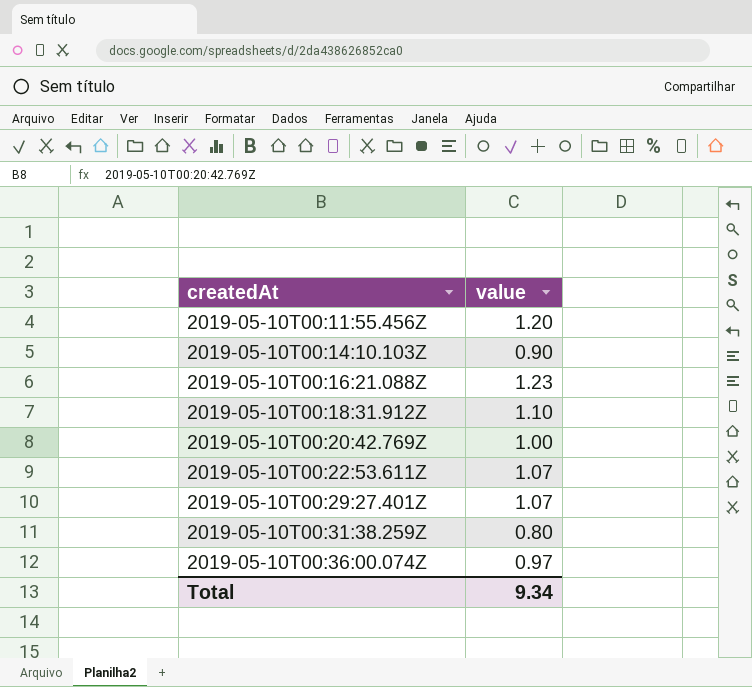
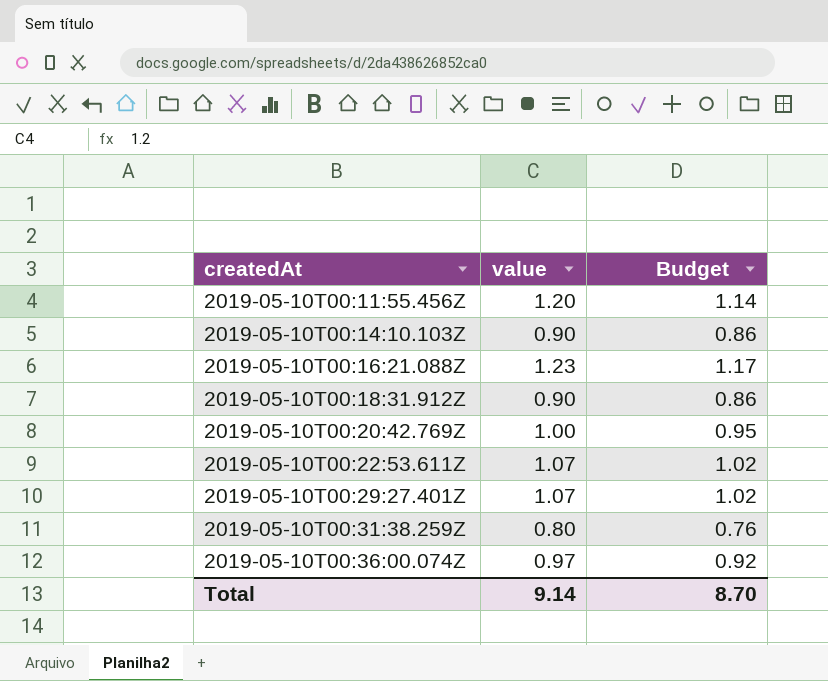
column Budget | formula: none -> [value] * 0.95
2019-05-10T00:18:31.912Z | value: 1.10 -> 0.90
Total | value: 9.34 -> 9.14

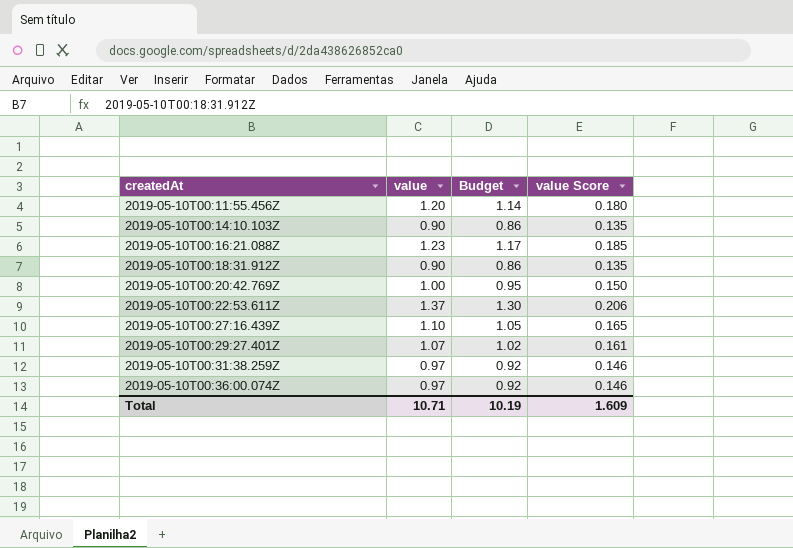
column value Score | formula: none -> [value] * 0.15
2019-05-10T00:22:53.611Z | value: 1.07 -> 1.37
2019-05-10T00:22:53.611Z | Budget: 1.02 -> 1.30
row 2019-05-10T00:27:16.439Z: none -> 1.10 | 1.05 | 0.165
2019-05-10T00:31:38.259Z | value: 0.80 -> 0.97
2019-05-10T00:31:38.259Z | Budget: 0.76 -> 0.92
Total | value: 9.14 -> 10.71
Total | Budget: 8.70 -> 10.19

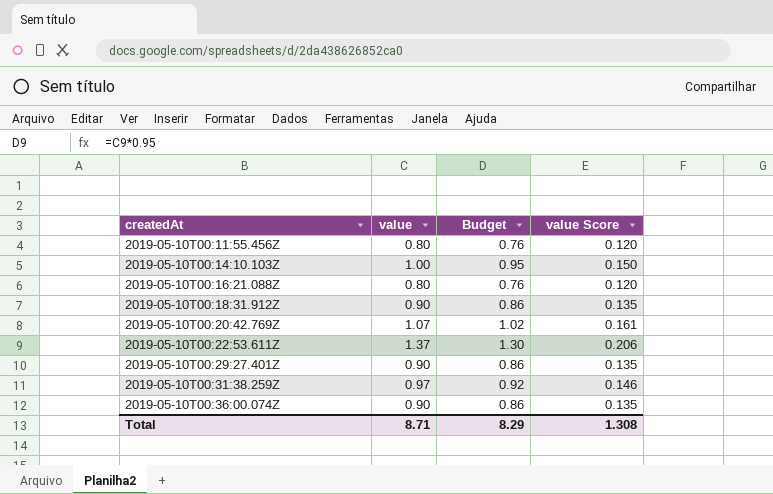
row 2019-05-10T00:27:16.439Z: 1.10 | 1.05 | 0.165 -> none
2019-05-10T00:11:55.456Z | value: 1.20 -> 0.80
2019-05-10T00:11:55.456Z | Budget: 1.14 -> 0.76
2019-05-10T00:11:55.456Z | value Score: 0.180 -> 0.120
2019-05-10T00:14:10.103Z | value: 0.90 -> 1.00
2019-05-10T00:14:10.103Z | Budget: 0.86 -> 0.95
2019-05-10T00:14:10.103Z | value Score: 0.135 -> 0.150
2019-05-10T00:16:21.088Z | value: 1.23 -> 0.80
2019-05-10T00:16:21.088Z | Budget: 1.17 -> 0.76
2019-05-10T00:16:21.088Z | value Score: 0.185 -> 0.120
2019-05-10T00:20:42.769Z | value: 1.00 -> 1.07
2019-05-10T00:20:42.769Z | Budget: 0.95 -> 1.02
2019-05-10T00:20:42.769Z | value Score: 0.150 -> 0.161
2019-05-10T00:29:27.401Z | value: 1.07 -> 0.90
2019-05-10T00:29:27.401Z | Budget: 1.02 -> 0.86
2019-05-10T00:29:27.401Z | value Score: 0.161 -> 0.135
2019-05-10T00:36:00.074Z | value: 0.97 -> 0.90
2019-05-10T00:36:00.074Z | Budget: 0.92 -> 0.86
2019-05-10T00:36:00.074Z | value Score: 0.146 -> 0.135
Total | value: 10.71 -> 8.71
Total | Budget: 10.19 -> 8.29
Total | value Score: 1.609 -> 1.308

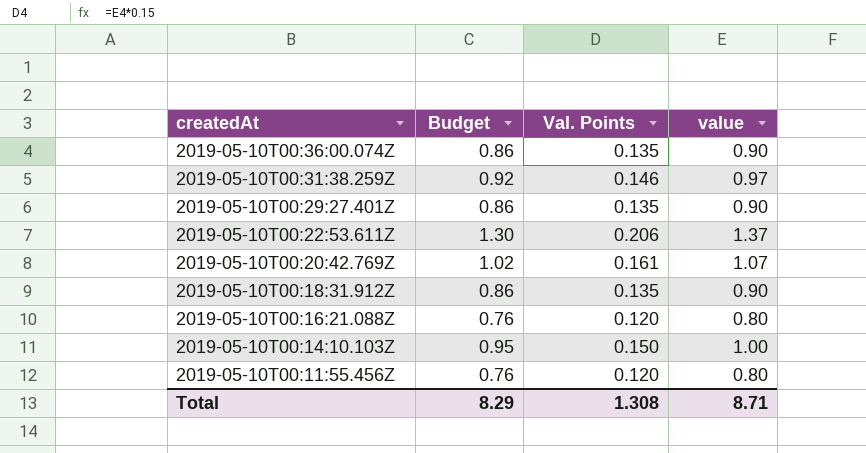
row order: createdAt ascending -> createdAt descending
column name: value Score -> Val. Points
column value | position: 2 -> 4

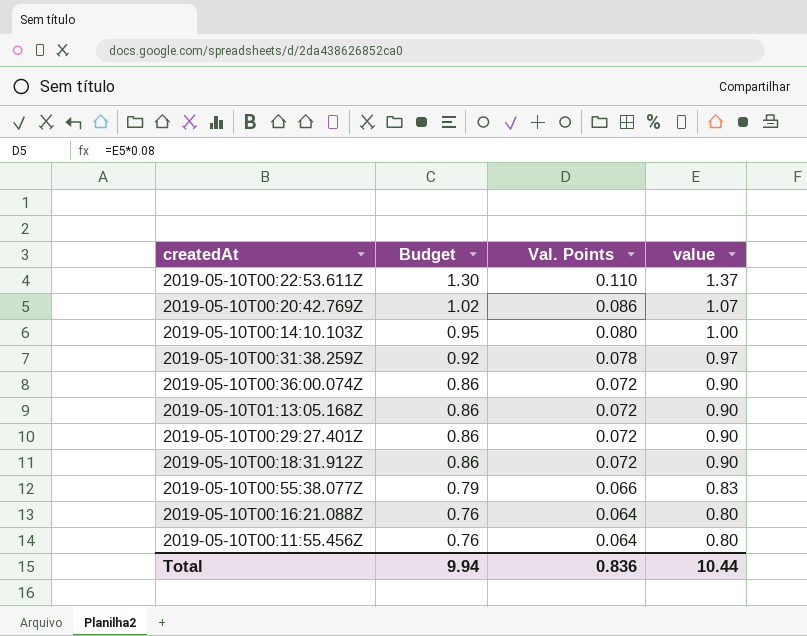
row order: createdAt descending -> Budget descending
column Val. Points | formula: [value] * 0.15 -> [value] * 0.08
row 2019-05-10T01:13:05.168Z: none -> 0.86 | 0.072 | 0.90
row 2019-05-10T00:55:38.077Z: none -> 0.79 | 0.066 | 0.83
Total | Budget: 8.29 -> 9.94
Total | Val. Points: 1.308 -> 0.836
Total | value: 8.71 -> 10.44

